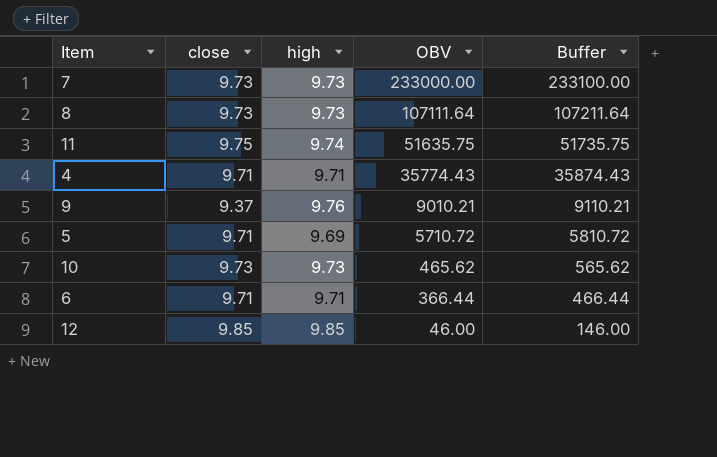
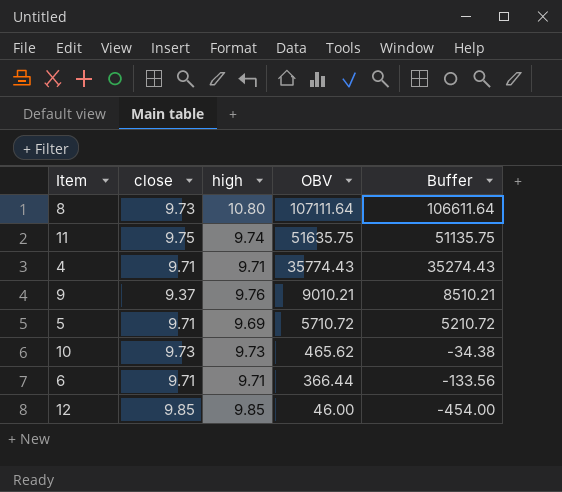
column Buffer | formula: [OBV] + 100 -> [OBV] - 500
row 7: 9.73 | 9.73 | 233000.00 | 233100.00 -> none
8 | high: 9.73 -> 10.80

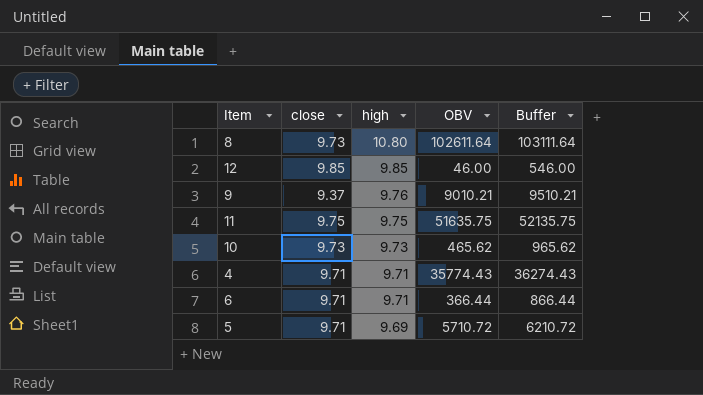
row order: OBV descending -> high descending
column Buffer | formula: [OBV] - 500 -> [OBV] + 500
8 | OBV: 107111.64 -> 102611.64
11 | high: 9.74 -> 9.75

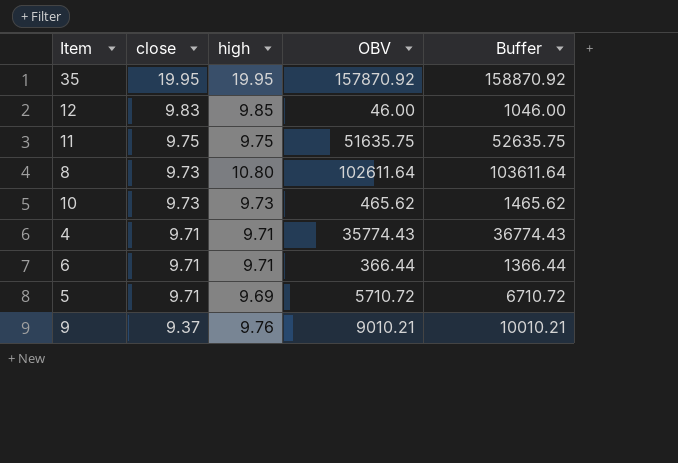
row order: high descending -> close descending
column Buffer | formula: [OBV] + 500 -> [OBV] + 1000
row 35: none -> 19.95 | 19.95 | 157870.92 | 158870.92
12 | close: 9.85 -> 9.83

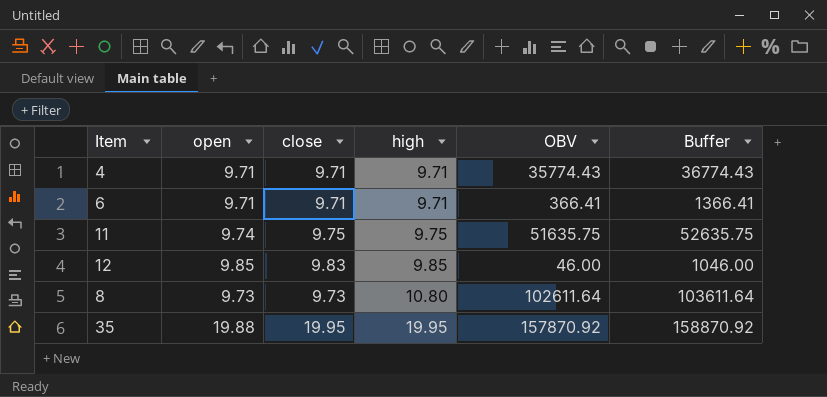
row order: close descending -> high ascending
column open | position: none -> 2
row 10: 9.73 | 9.73 | 465.62 | 1465.62 -> none
row 5: 9.71 | 9.69 | 5710.72 | 6710.72 -> none
row 9: 9.37 | 9.76 | 9010.21 | 10010.21 -> none
6 | OBV: 366.44 -> 366.41
6 | Buffer: 1366.44 -> 1366.41

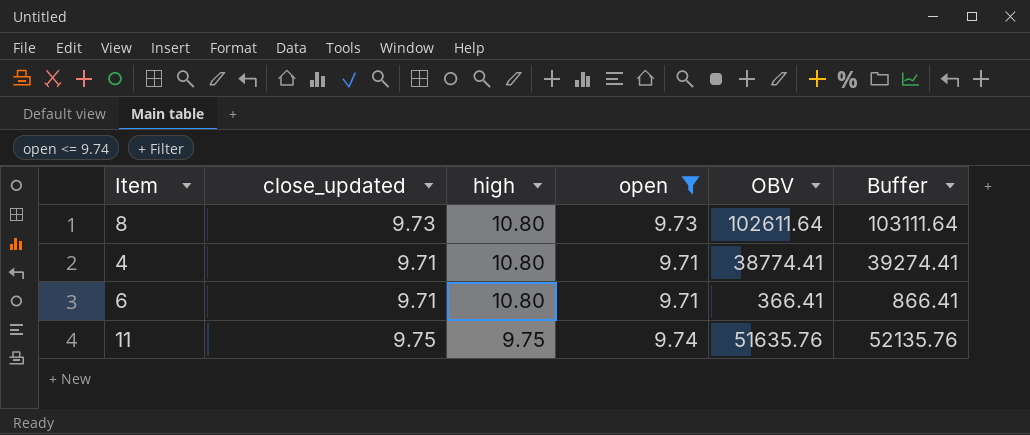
filter: none -> open <= 9.74
row order: high ascending -> high descending
column name: close -> close_updated
column open | position: 2 -> 4
column Buffer | formula: [OBV] + 1000 -> [OBV] + 500
4 | high: 9.71 -> 10.80
4 | OBV: 35774.43 -> 38774.41
6 | high: 9.71 -> 10.80
11 | OBV: 51635.75 -> 51635.76

